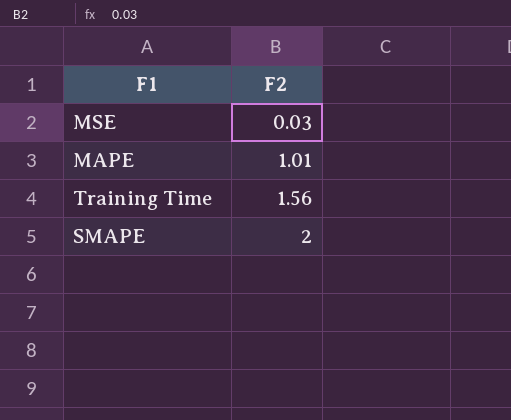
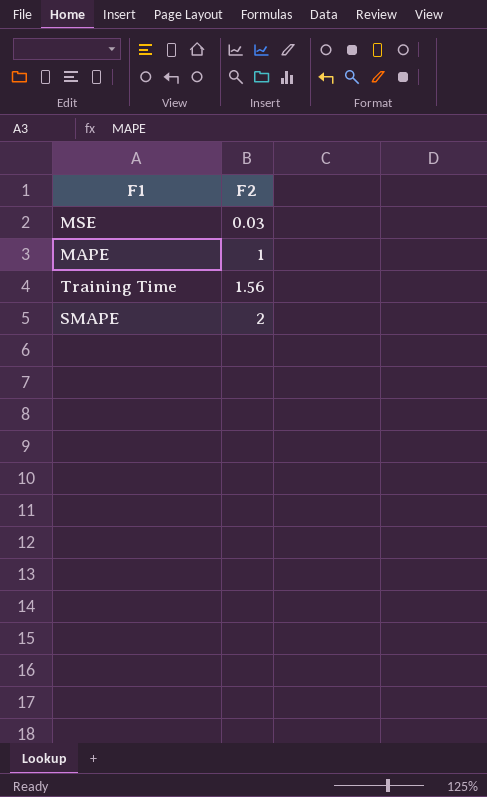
MAPE | F2: 1.01 -> 1

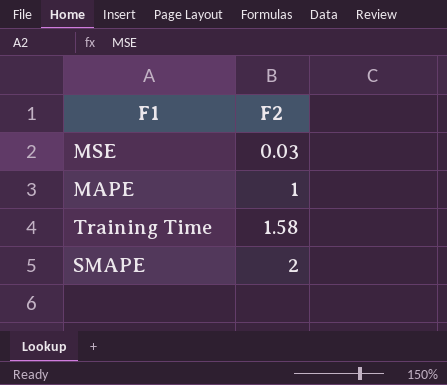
Training Time | F2: 1.56 -> 1.58

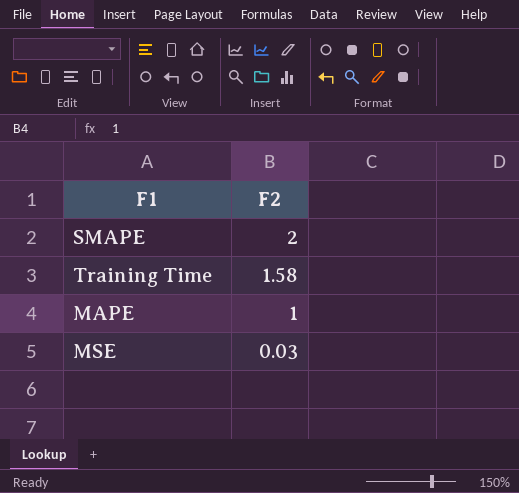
row order: F2 ascending -> F2 descending

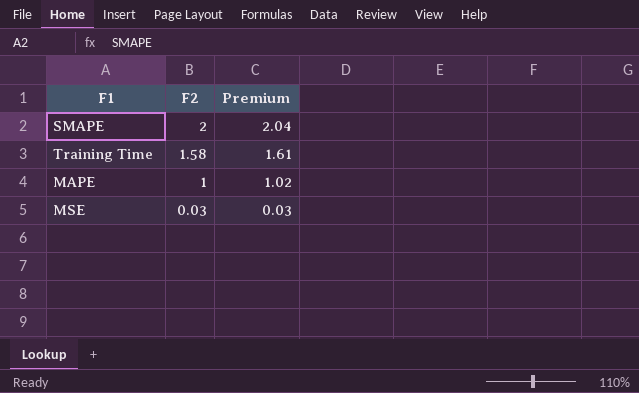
column Premium | formula: none -> [F2] * 1.02

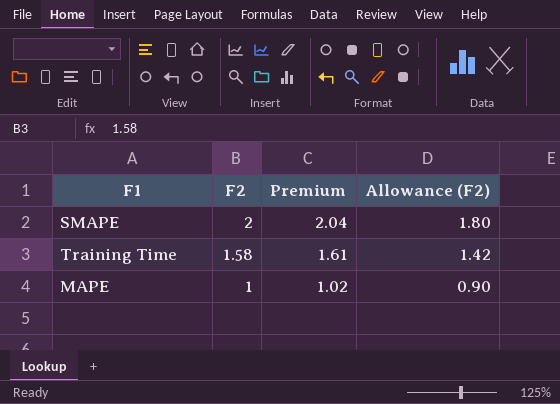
column Allowance (F2) | formula: none -> [F2] * 0.9
row MSE: 0.03 | 0.03 -> none

